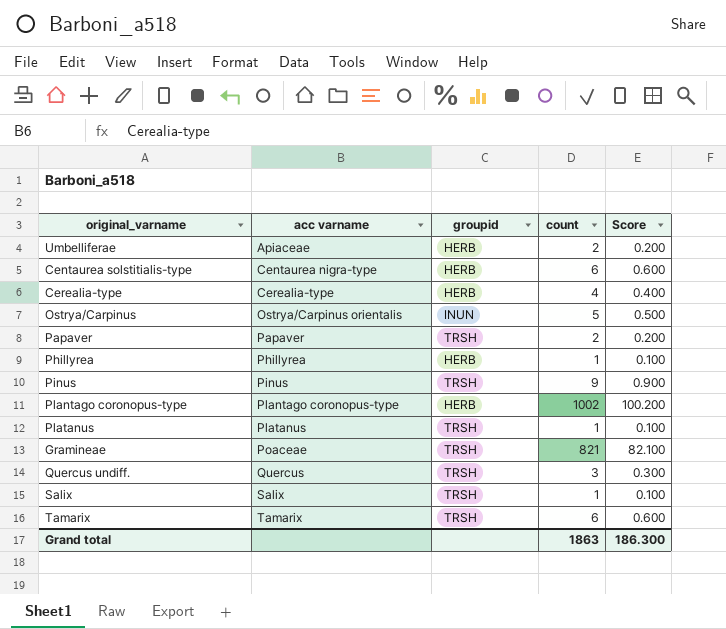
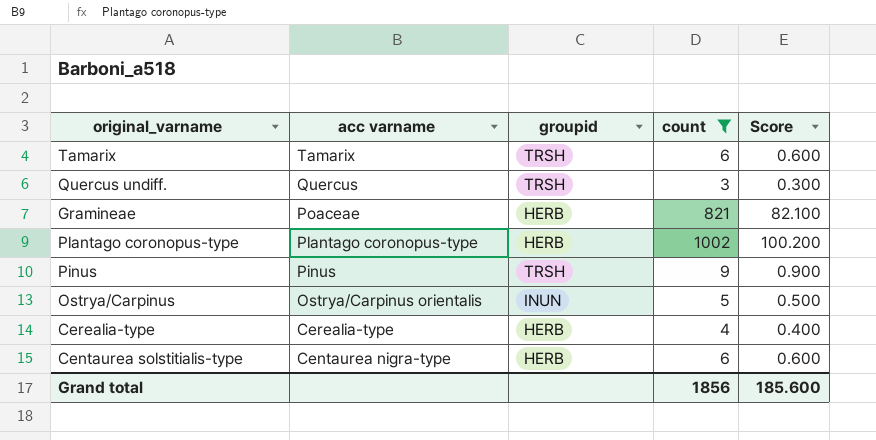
filter: none -> count >= 3
row order: acc varname ascending -> acc varname descending
Gramineae | groupid: TRSH -> HERB
Grand total | count: 1863 -> 1856
Grand total | Score: 186.300 -> 185.600

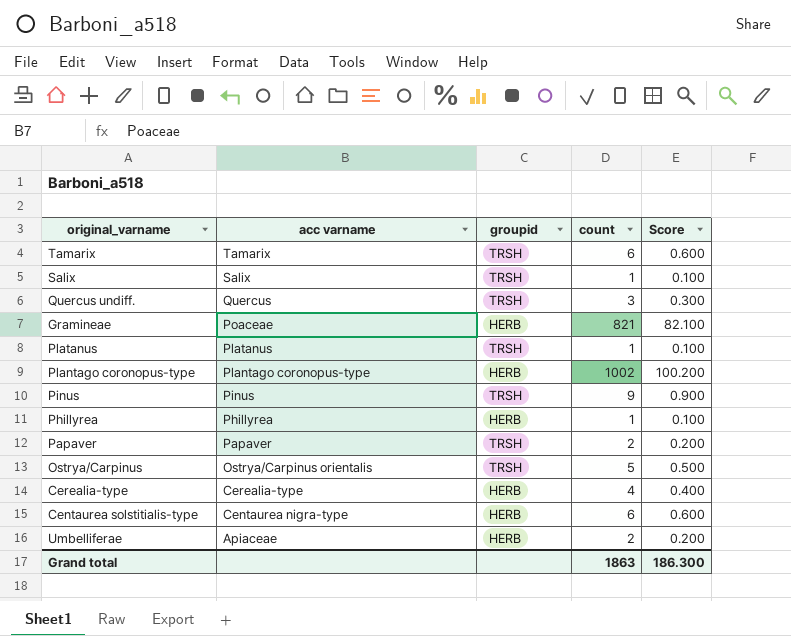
filter: count >= 3 -> none
Ostrya/Carpinus | groupid: INUN -> TRSH
Grand total | count: 1856 -> 1863
Grand total | Score: 185.600 -> 186.300

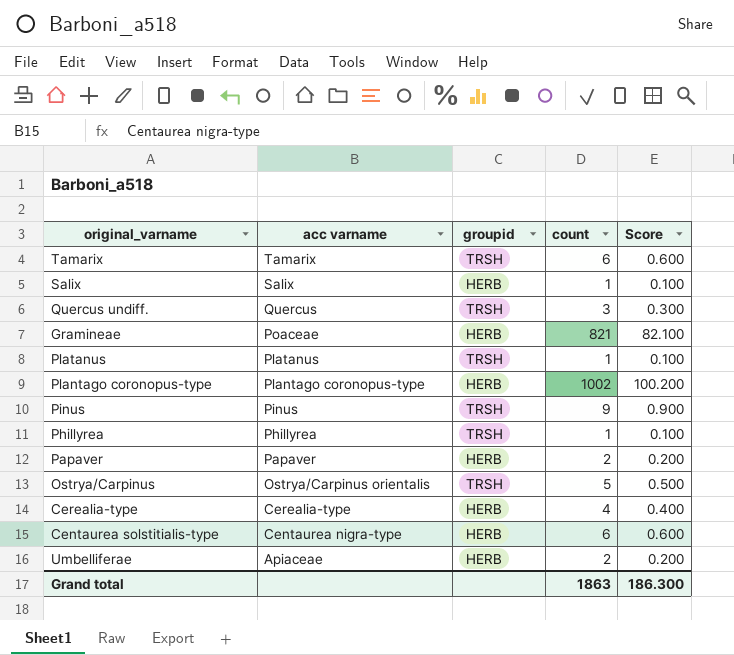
Salix | groupid: TRSH -> HERB
Phillyrea | groupid: HERB -> TRSH
Papaver | groupid: TRSH -> HERB

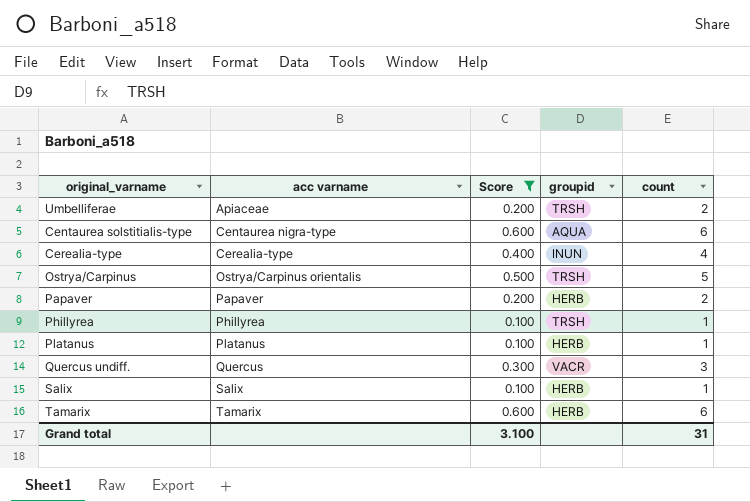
filter: none -> Score <= 0.600
row order: acc varname descending -> acc varname ascending
column Score | position: 5 -> 3
Umbelliferae | groupid: HERB -> TRSH
Centaurea solstitialis-type | groupid: HERB -> AQUA
Cerealia-type | groupid: HERB -> INUN
Platanus | groupid: TRSH -> HERB
Quercus undiff. | groupid: TRSH -> VACR
Tamarix | groupid: TRSH -> HERB
Grand total | Score: 186.300 -> 3.100
Grand total | count: 1863 -> 31

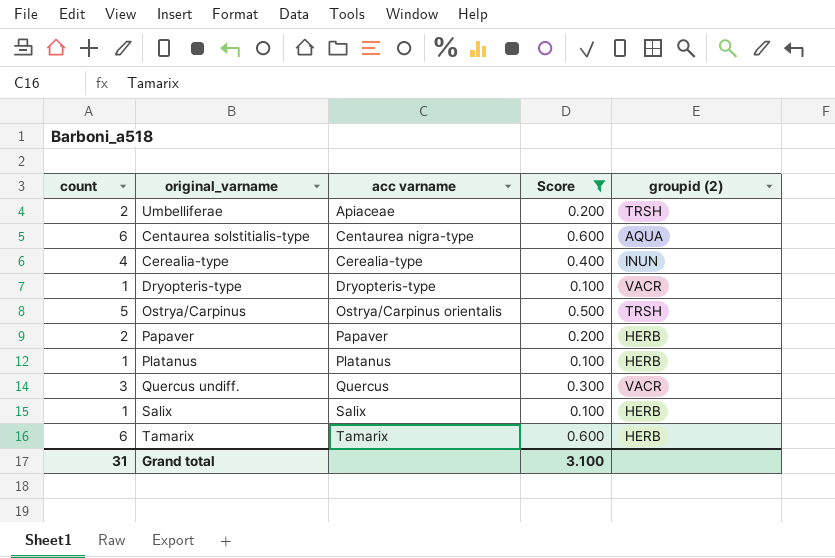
column count | position: 5 -> 1
column name: groupid -> groupid (2)
row Phillyrea: Phillyrea | 0.100 | TRSH | 1 -> none
row Dryopteris-type: none -> 1 | Dryopteris-type | 0.100 | VACR

